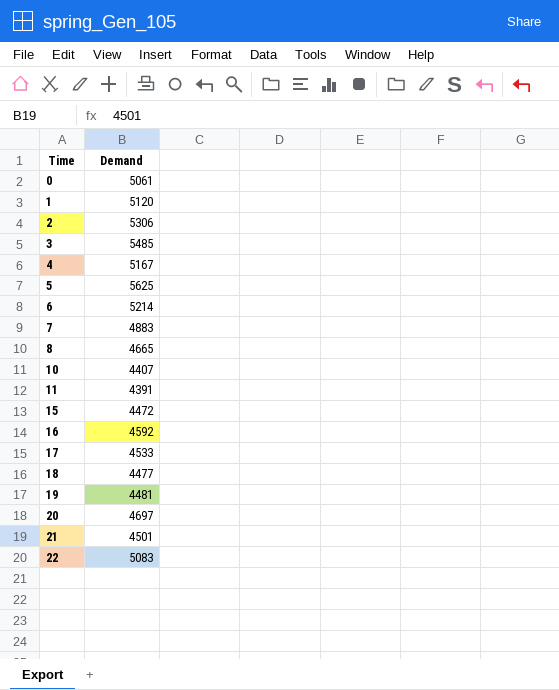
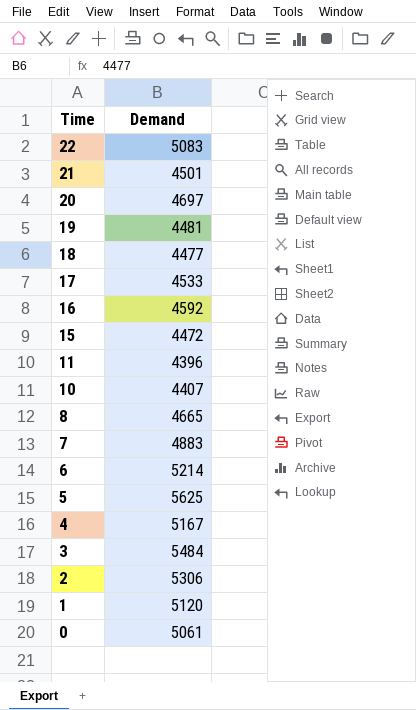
row order: Time ascending -> Time descending
11 | Demand: 4391 -> 4396
3 | Demand: 5485 -> 5484

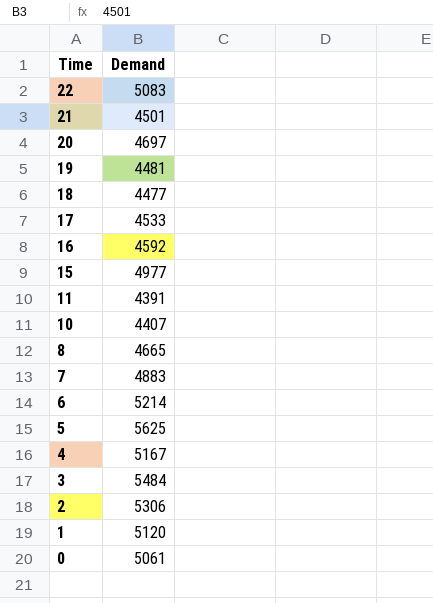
15 | Demand: 4472 -> 4977
11 | Demand: 4396 -> 4391

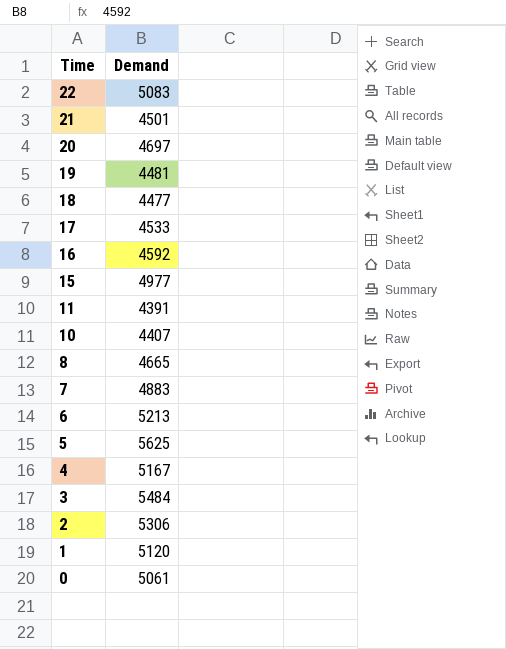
6 | Demand: 5214 -> 5213

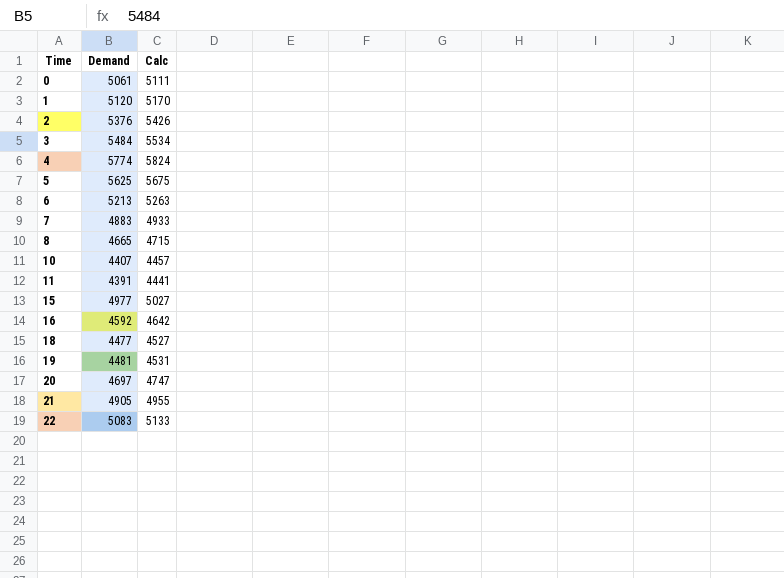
row order: Time descending -> Time ascending
column Calc | formula: none -> [Demand] + 50
row 17: 4533 -> none
2 | Demand: 5306 -> 5376
4 | Demand: 5167 -> 5774
21 | Demand: 4501 -> 4905

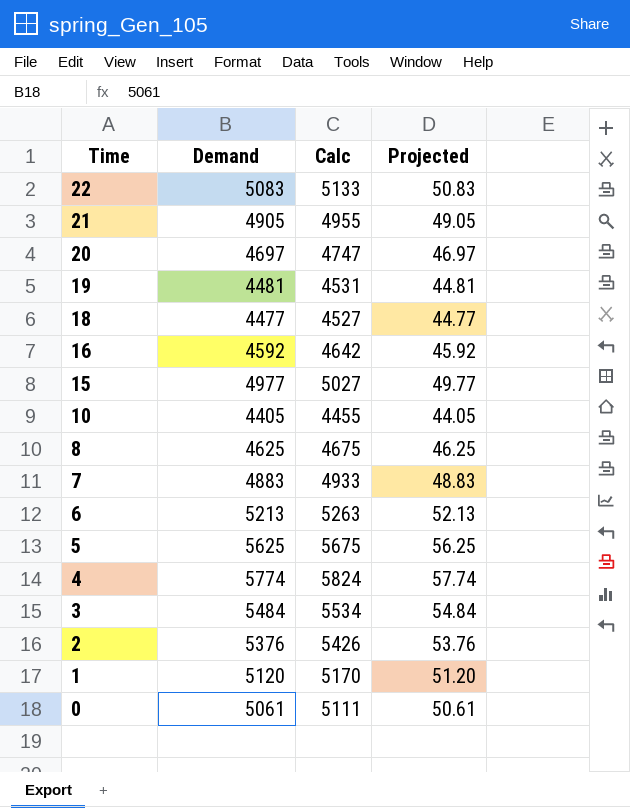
row order: Time ascending -> Time descending
column Projected | formula: none -> [Demand] * 0.01
row 11: 4391 | 4441 -> none
10 | Demand: 4407 -> 4405
10 | Calc: 4457 -> 4455
8 | Demand: 4665 -> 4625
8 | Calc: 4715 -> 4675

